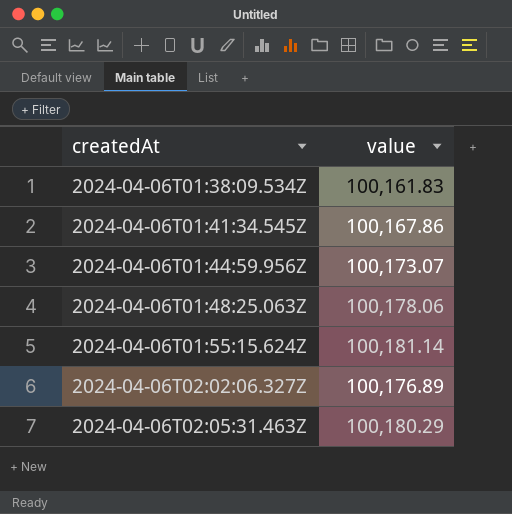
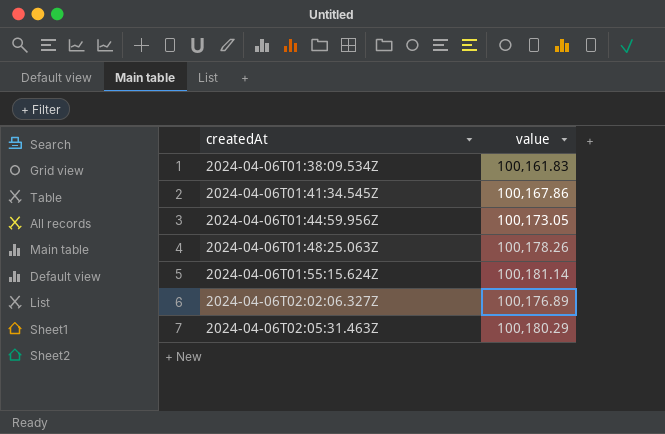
2024-04-06T01:44:59.956Z | value: 100,173.07 -> 100,173.05
2024-04-06T01:48:25.063Z | value: 100,178.06 -> 100,178.26

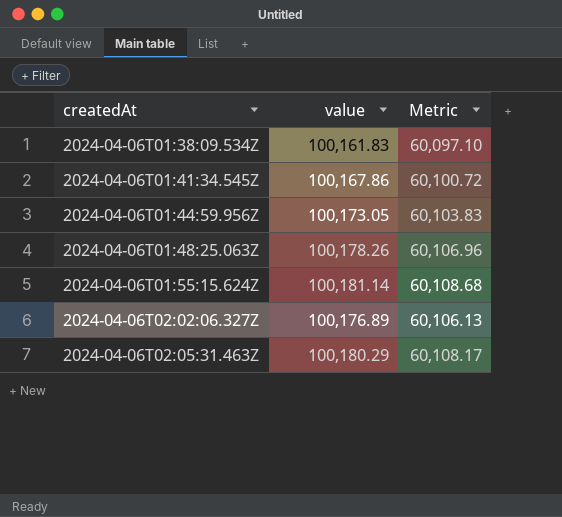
column Metric | formula: none -> [value] * 0.6

